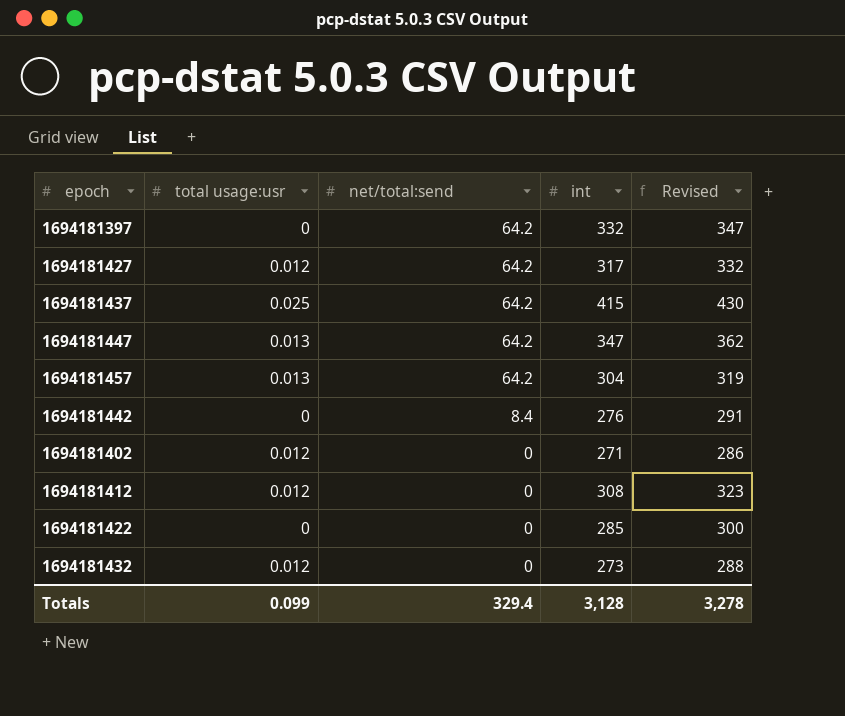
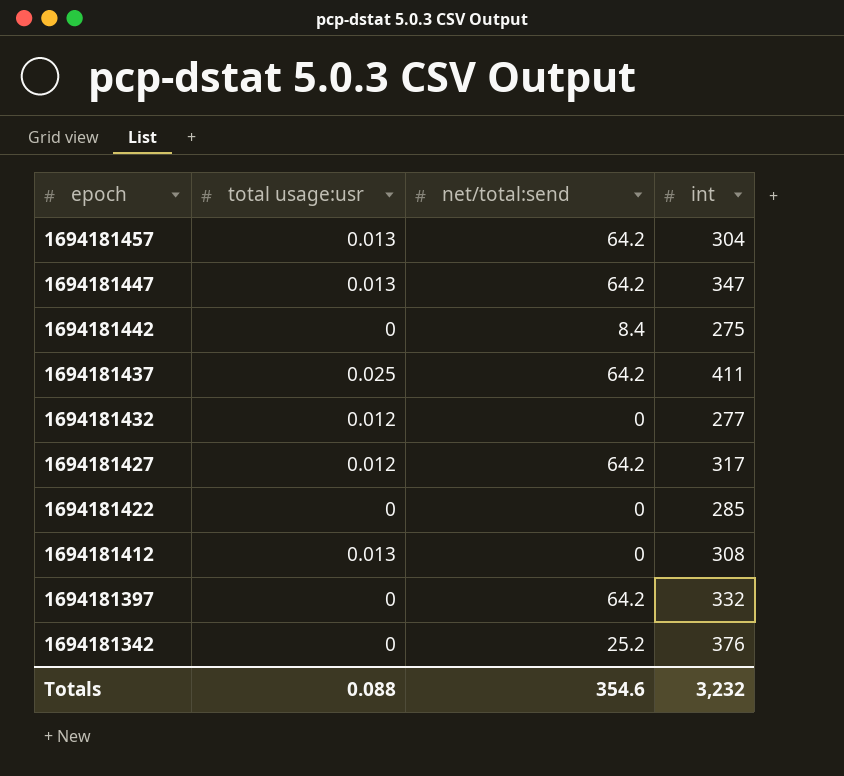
row order: net/total:send descending -> epoch descending
column Revised | formula: [int] + 15 -> none
row 1694181402: 0.012 | 0 | 271 | 286 -> none
1694181442 | int: 276 -> 275
1694181437 | int: 415 -> 411
1694181432 | int: 273 -> 277
1694181412 | total usage:usr: 0.012 -> 0.013
row 1694181342: none -> 0 | 25.2 | 376
Totals | total usage:usr: 0.099 -> 0.088
Totals | net/total:send: 329.4 -> 354.6
Totals | int: 3,128 -> 3,232

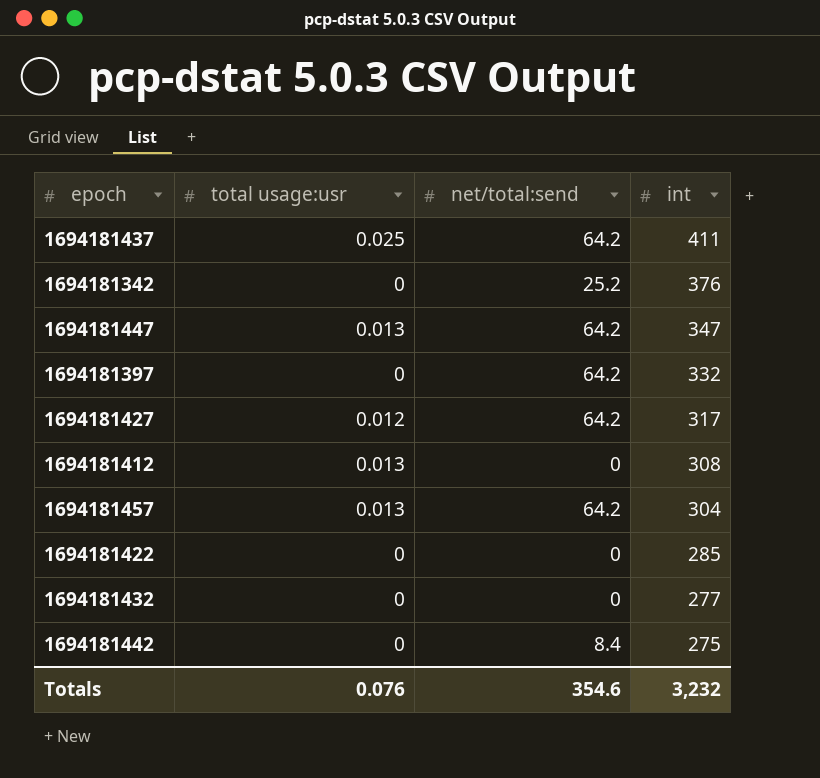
row order: epoch descending -> int descending
1694181432 | total usage:usr: 0.012 -> 0
Totals | total usage:usr: 0.088 -> 0.076

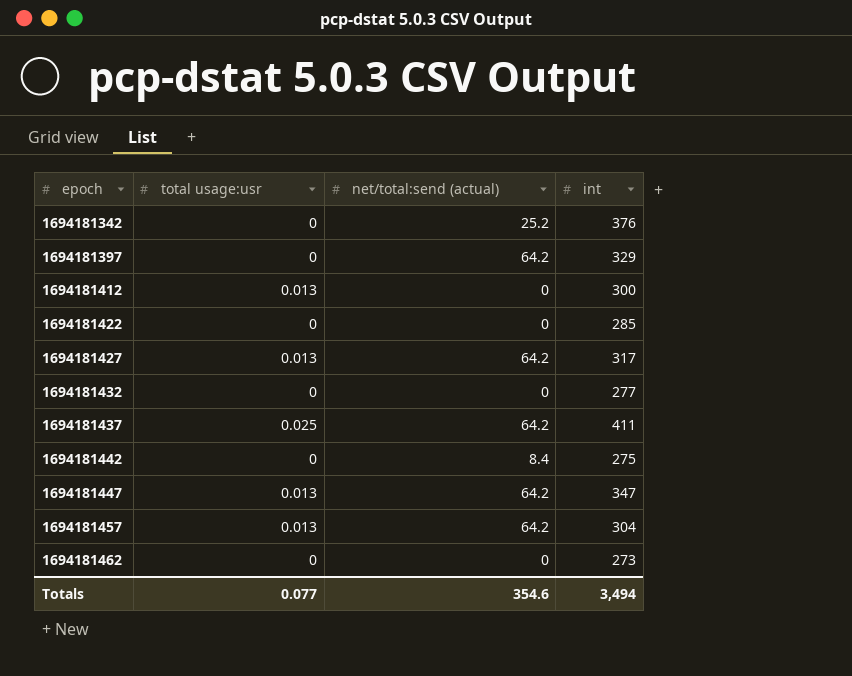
row order: int descending -> epoch ascending
column name: net/total:send -> net/total:send (actual)
1694181397 | int: 332 -> 329
1694181412 | int: 308 -> 300
1694181427 | total usage:usr: 0.012 -> 0.013
row 1694181462: none -> 0 | 0 | 273
Totals | total usage:usr: 0.076 -> 0.077
Totals | int: 3,232 -> 3,494

